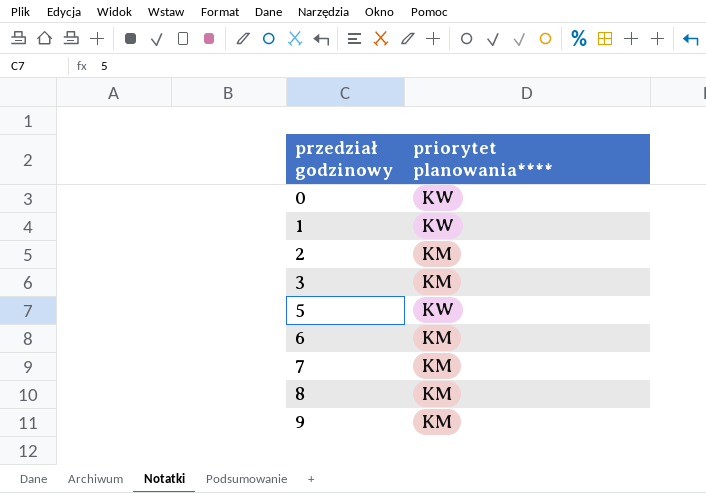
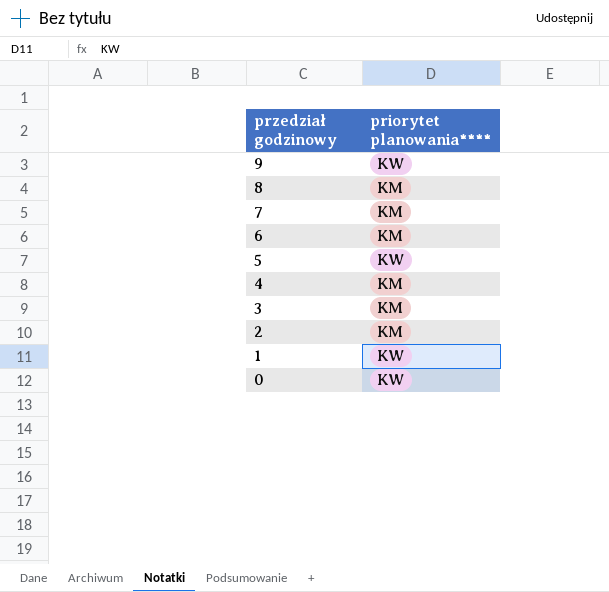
row order: przedział godzinowy ascending -> przedział godzinowy descending
9 | priorytet planowania****: KM -> KW
row 4: none -> KM

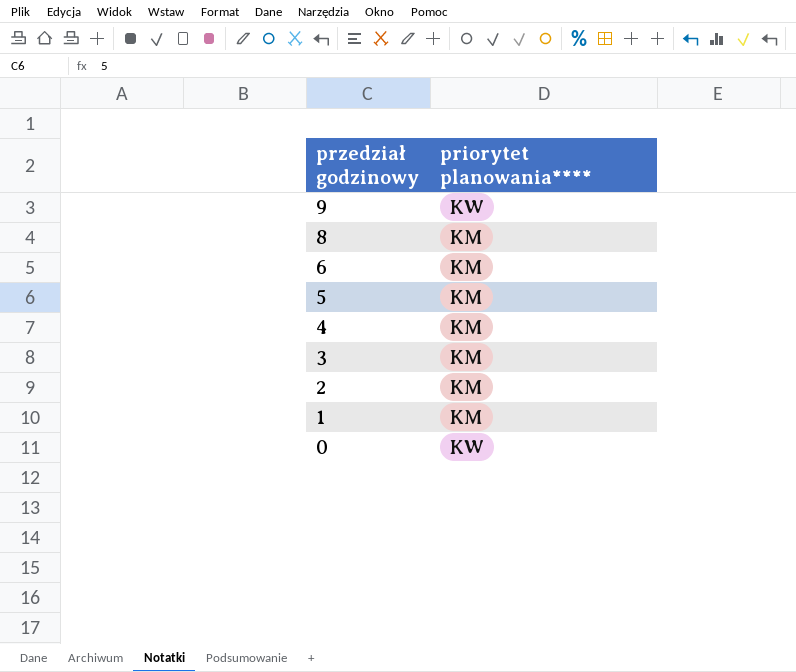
row 7: KM -> none
5 | priorytet planowania****: KW -> KM
1 | priorytet planowania****: KW -> KM

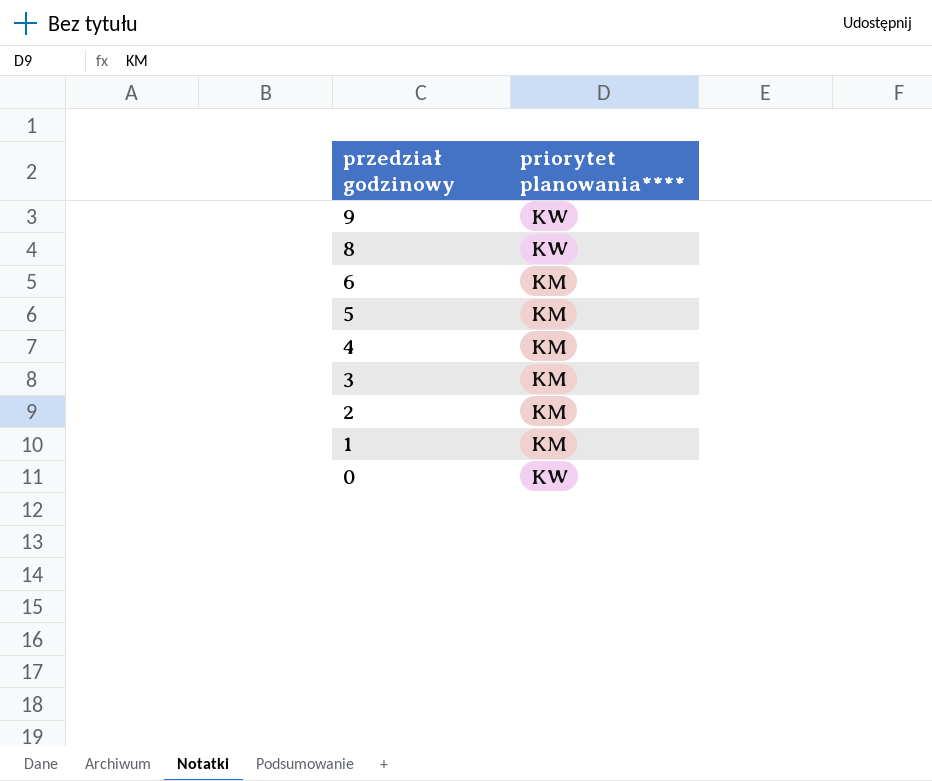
8 | priorytet planowania****: KM -> KW

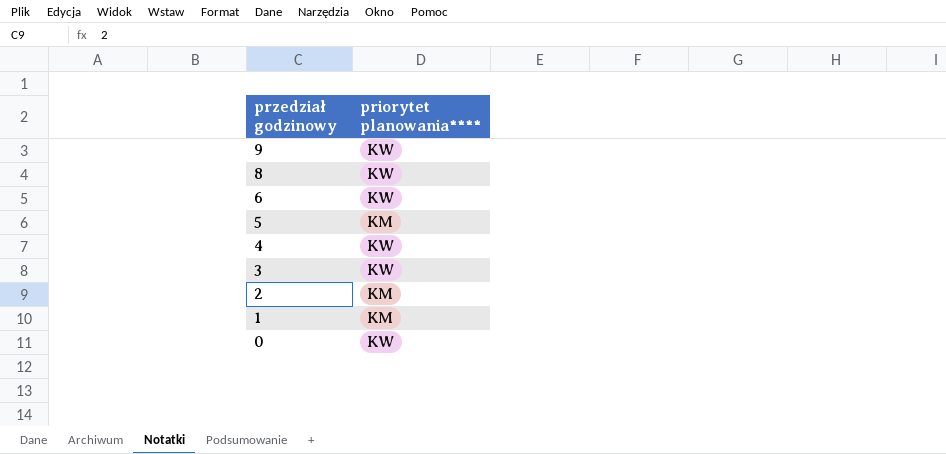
6 | priorytet planowania****: KM -> KW
4 | priorytet planowania****: KM -> KW
3 | priorytet planowania****: KM -> KW

